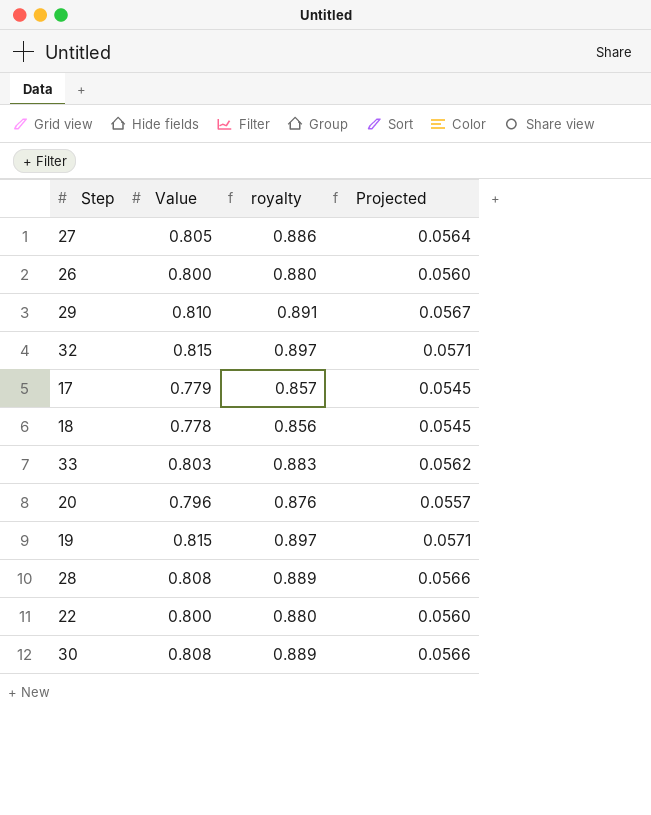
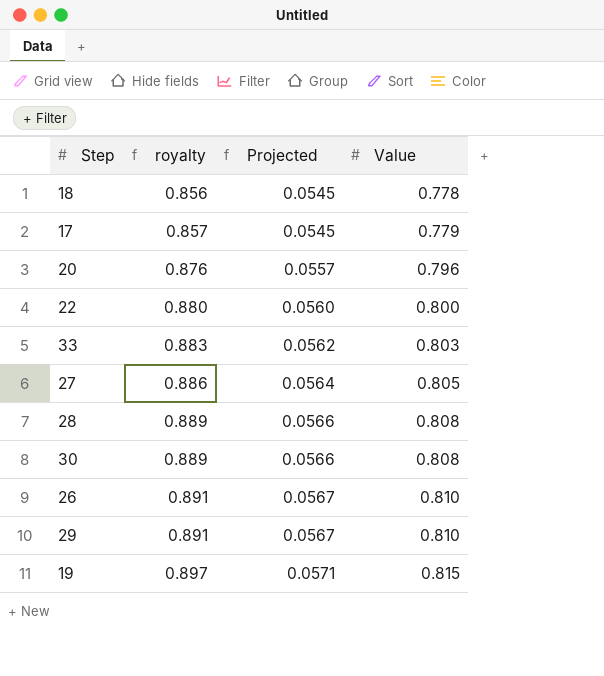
row order: none -> royalty ascending
column Value | position: 2 -> 4
row 32: 0.815 | 0.897 | 0.0571 -> none
26 | royalty: 0.880 -> 0.891
26 | Projected: 0.0560 -> 0.0567
26 | Value: 0.800 -> 0.810

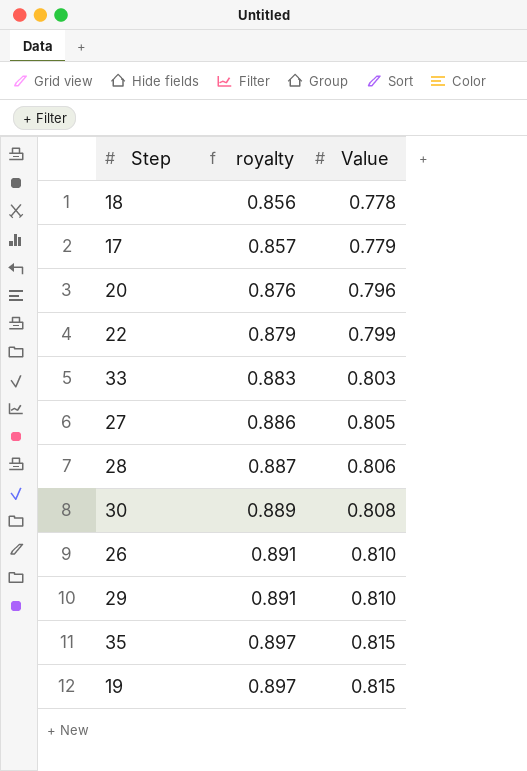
column Projected | formula: [Value] * 0.07 -> none
22 | royalty: 0.880 -> 0.879
22 | Value: 0.800 -> 0.799
28 | royalty: 0.889 -> 0.887
28 | Value: 0.808 -> 0.806
row 35: none -> 0.897 | 0.815

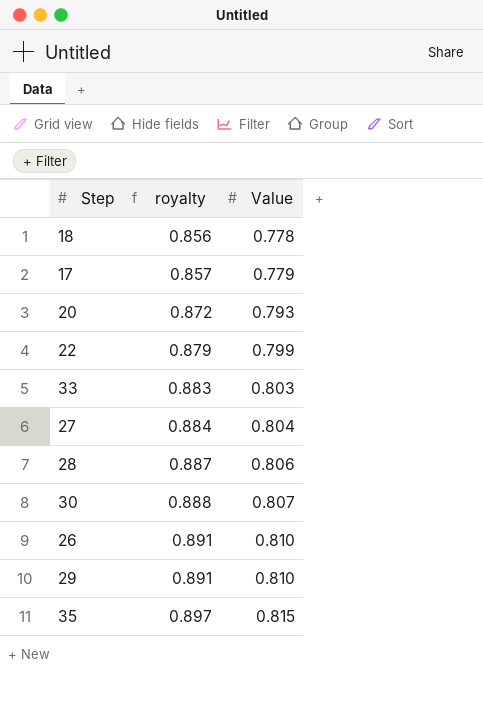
row 19: 0.897 | 0.815 -> none
20 | royalty: 0.876 -> 0.872
20 | Value: 0.796 -> 0.793
27 | royalty: 0.886 -> 0.884
27 | Value: 0.805 -> 0.804
30 | royalty: 0.889 -> 0.888
30 | Value: 0.808 -> 0.807

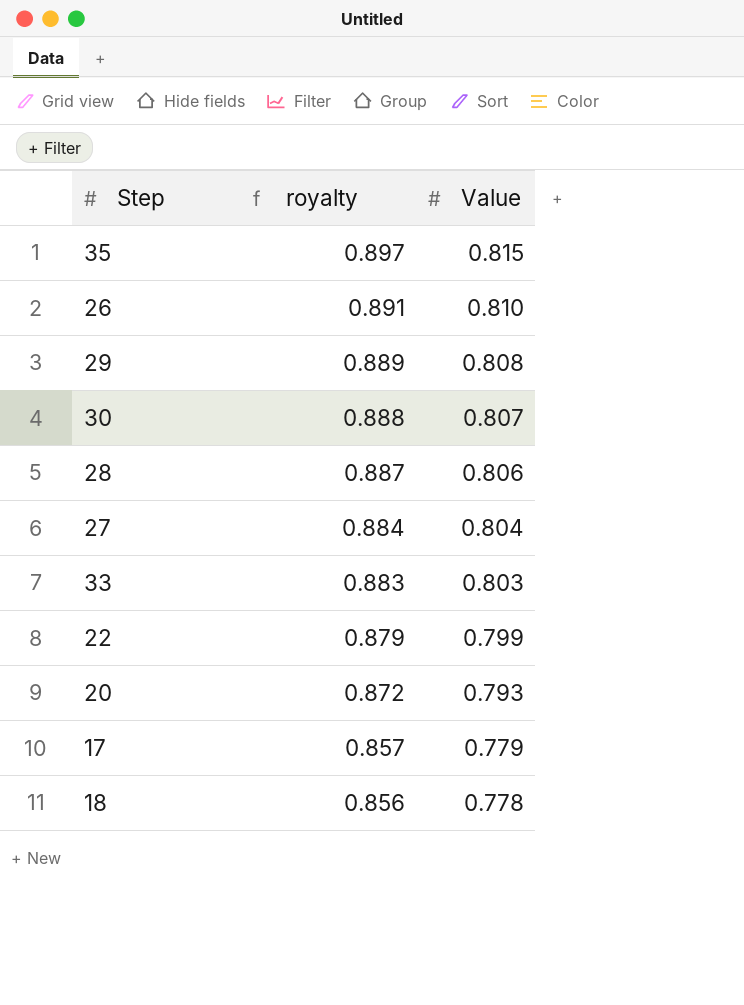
row order: royalty ascending -> royalty descending
29 | royalty: 0.891 -> 0.889
29 | Value: 0.810 -> 0.808

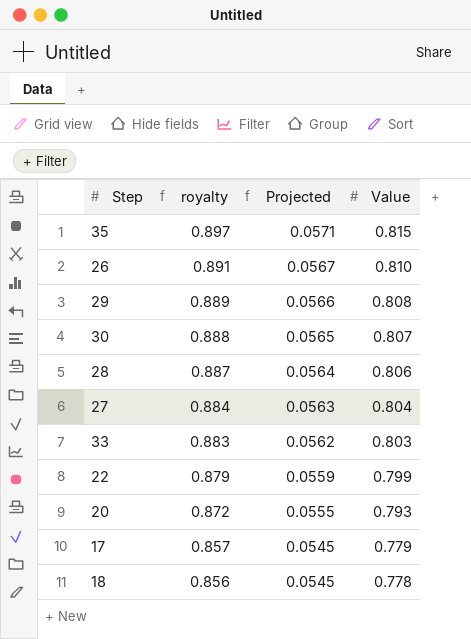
column Projected | formula: none -> [Value] * 0.07

